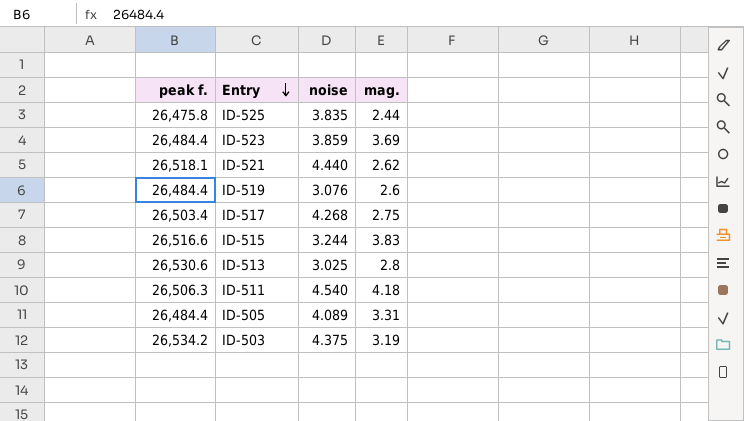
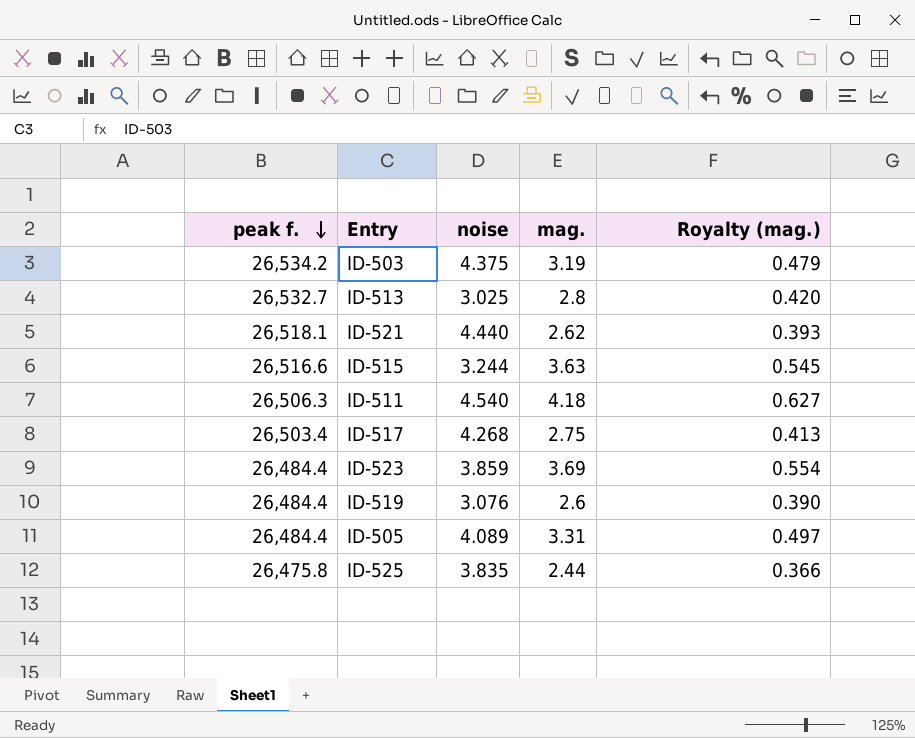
row order: Entry descending -> peak f. descending
column Royalty (mag.) | formula: none -> [mag.] * 0.15
ID-513 | peak f.: 26,530.6 -> 26,532.7
ID-515 | mag.: 3.83 -> 3.63

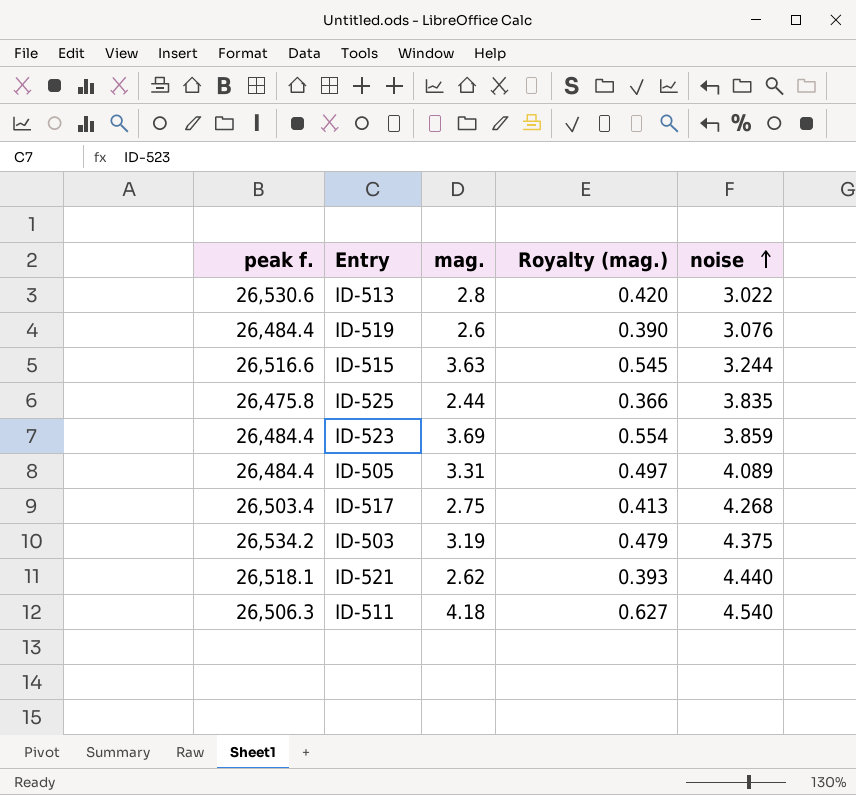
row order: peak f. descending -> noise ascending
column noise | position: 3 -> 5
ID-513 | peak f.: 26,532.7 -> 26,530.6
ID-513 | noise: 3.025 -> 3.022

